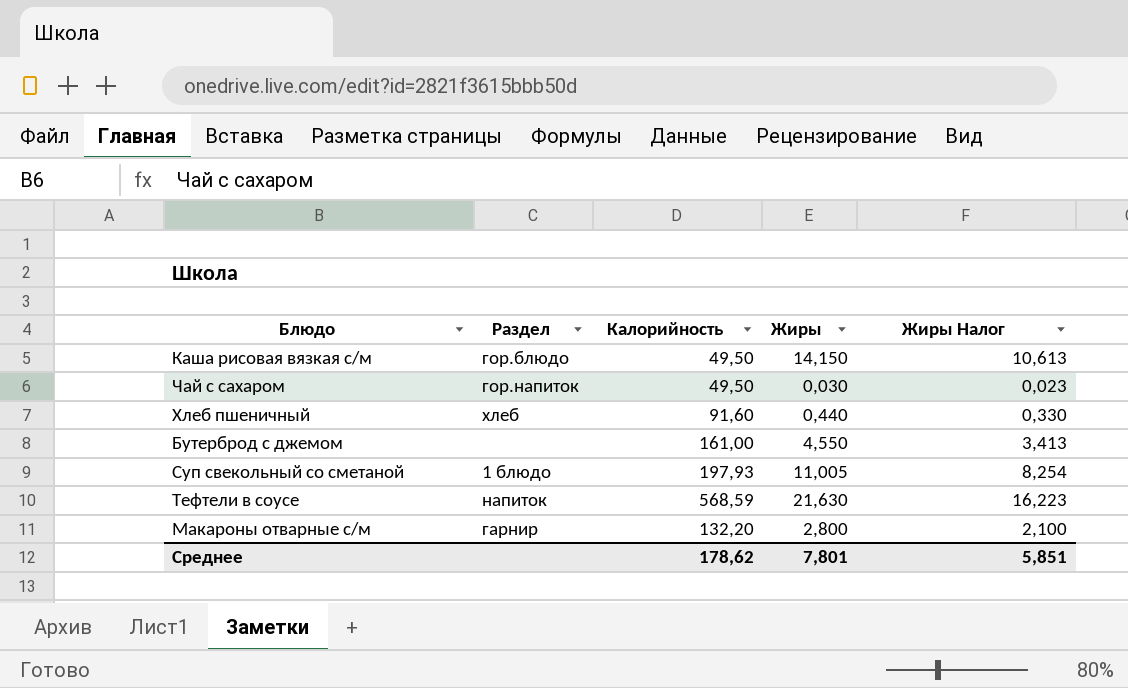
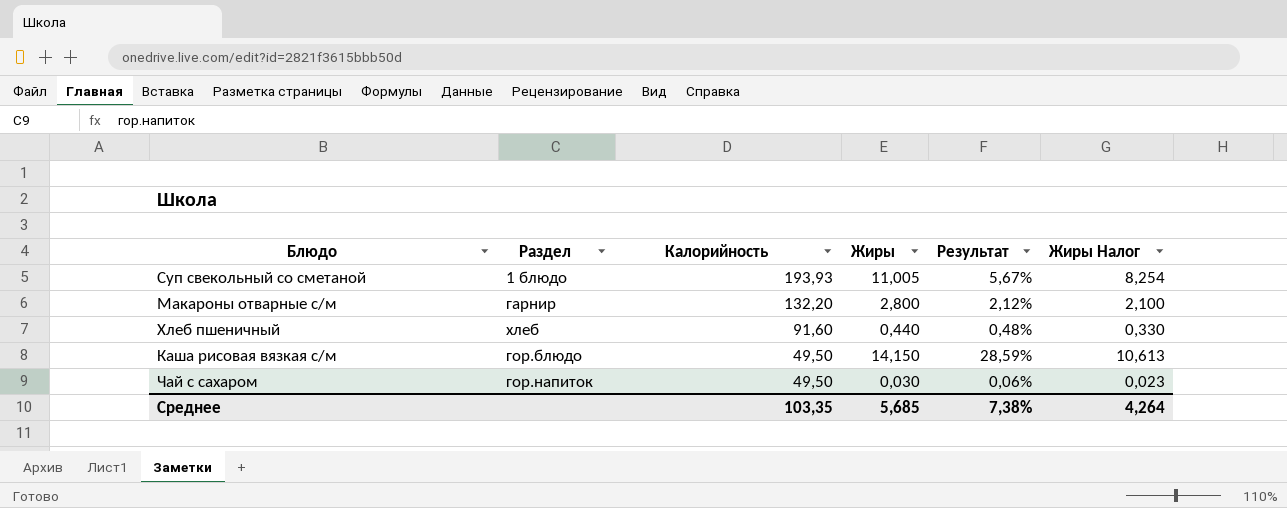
row order: none -> Калорийность descending
column Результат | formula: none -> [Жиры] / [Калорийность]
row Бутерброд с джемом: none | 161,00 | 4,550 | 3,413 -> none
row Тефтели в соусе: напиток | 568,59 | 21,630 | 16,223 -> none
Суп свекольный со сметаной | Калорийность: 197,93 -> 193,93
Среднее | Калорийность: 178,62 -> 103,35
Среднее | Жиры: 7,801 -> 5,685
Среднее | Жиры Налог: 5,851 -> 4,264

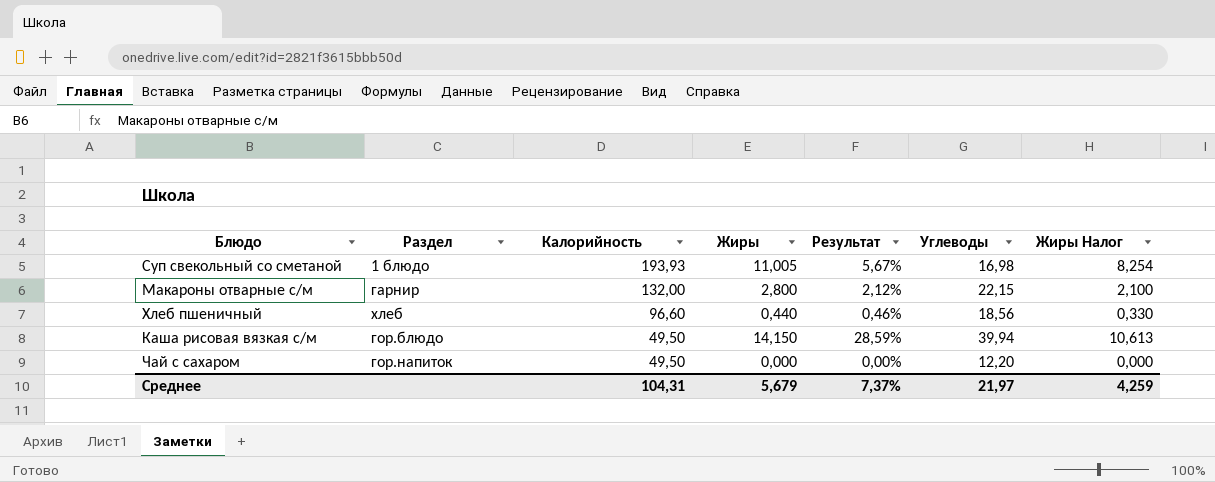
column Углеводы | position: none -> 6
Макароны отварные с/м | Калорийность: 132,20 -> 132,00
Хлеб пшеничный | Калорийность: 91,60 -> 96,60
Хлеб пшеничный | Результат: 0,48% -> 0,46%
Чай с сахаром | Жиры: 0,030 -> 0,000
Чай с сахаром | Результат: 0,06% -> 0,00%
Чай с сахаром | Жиры Налог: 0,023 -> 0,000
Среднее | Калорийность: 103,35 -> 104,31
Среднее | Жиры: 5,685 -> 5,679
Среднее | Результат: 7,38% -> 7,37%
Среднее | Жиры Налог: 4,264 -> 4,259

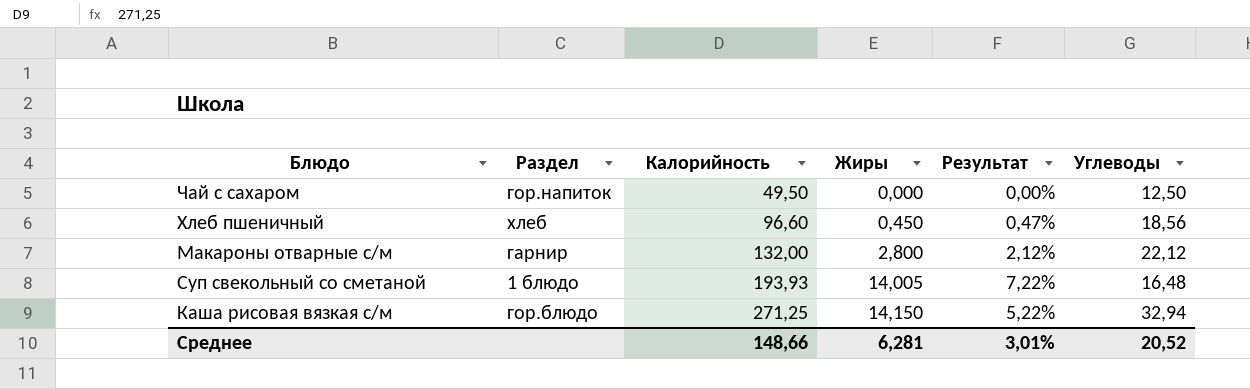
row order: Калорийность descending -> Калорийность ascending
column Жиры Налог | formula: [Жиры] * 0,75 -> none
Чай с сахаром | Углеводы: 12,20 -> 12,50
Хлеб пшеничный | Жиры: 0,440 -> 0,450
Хлеб пшеничный | Результат: 0,46% -> 0,47%
Макароны отварные с/м | Углеводы: 22,15 -> 22,12
Суп свекольный со сметаной | Жиры: 11,005 -> 14,005
Суп свекольный со сметаной | Результат: 5,67% -> 7,22%
Суп свекольный со сметаной | Углеводы: 16,98 -> 16,48
Каша рисовая вязкая с/м | Калорийность: 49,50 -> 271,25
Каша рисовая вязкая с/м | Результат: 28,59% -> 5,22%
Каша рисовая вязкая с/м | Углеводы: 39,94 -> 32,94
Среднее | Калорийность: 104,31 -> 148,66
Среднее | Жиры: 5,679 -> 6,281
Среднее | Результат: 7,37% -> 3,01%
Среднее | Углеводы: 21,97 -> 20,52

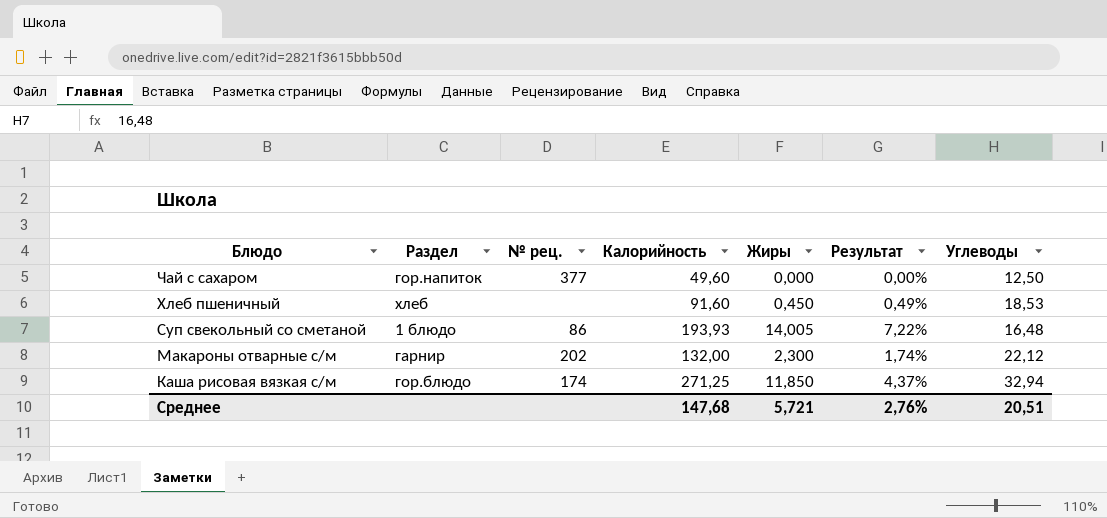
row order: Калорийность ascending -> Блюдо descending
column № рец. | position: none -> 3
Чай с сахаром | Калорийность: 49,50 -> 49,60
Хлеб пшеничный | Калорийность: 96,60 -> 91,60
Хлеб пшеничный | Результат: 0,47% -> 0,49%
Хлеб пшеничный | Углеводы: 18,56 -> 18,53
Макароны отварные с/м | Жиры: 2,800 -> 2,300
Макароны отварные с/м | Результат: 2,12% -> 1,74%
Каша рисовая вязкая с/м | Жиры: 14,150 -> 11,850
Каша рисовая вязкая с/м | Результат: 5,22% -> 4,37%
Среднее | Калорийность: 148,66 -> 147,68
Среднее | Жиры: 6,281 -> 5,721
Среднее | Результат: 3,01% -> 2,76%
Среднее | Углеводы: 20,52 -> 20,51

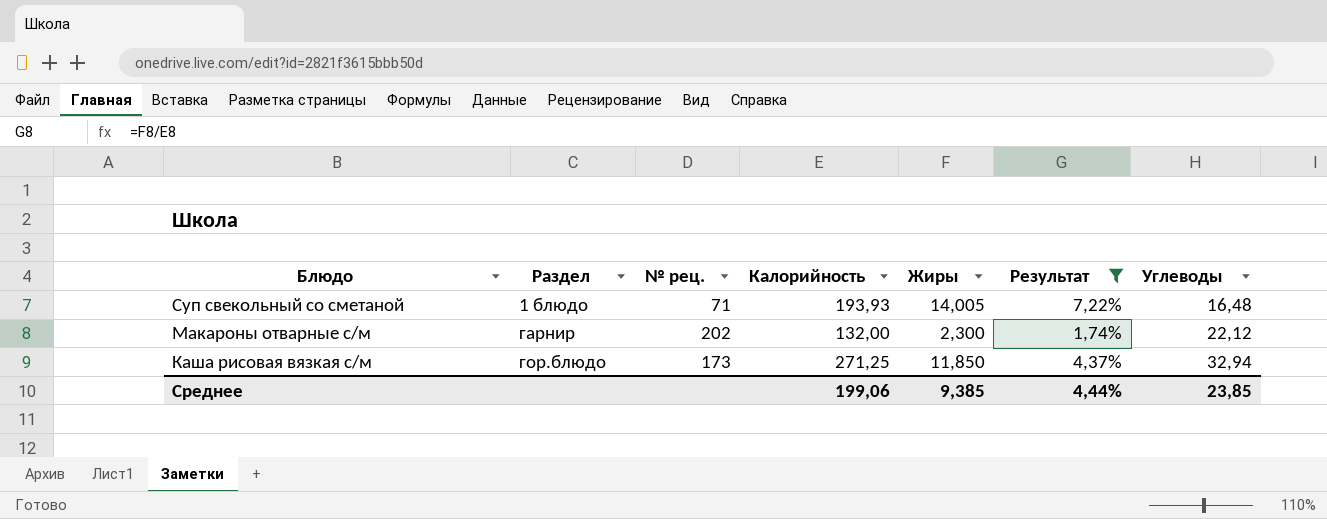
filter: none -> Результат >= 1,74%
Суп свекольный со сметаной | № рец.: 86 -> 71
Каша рисовая вязкая с/м | № рец.: 174 -> 173
Среднее | Калорийность: 147,68 -> 199,06
Среднее | Жиры: 5,721 -> 9,385
Среднее | Результат: 2,76% -> 4,44%
Среднее | Углеводы: 20,51 -> 23,85

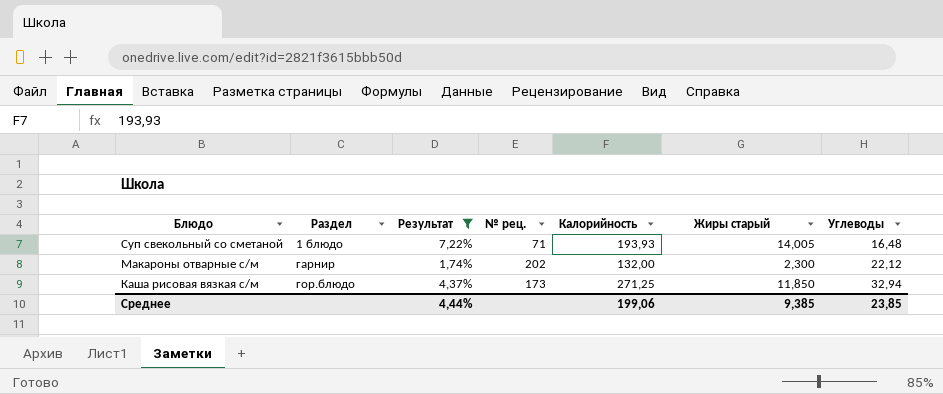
column Результат | position: 6 -> 3
column name: Жиры -> Жиры старый

